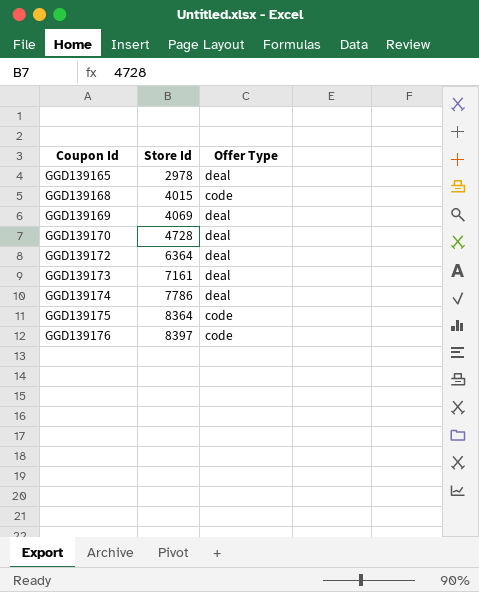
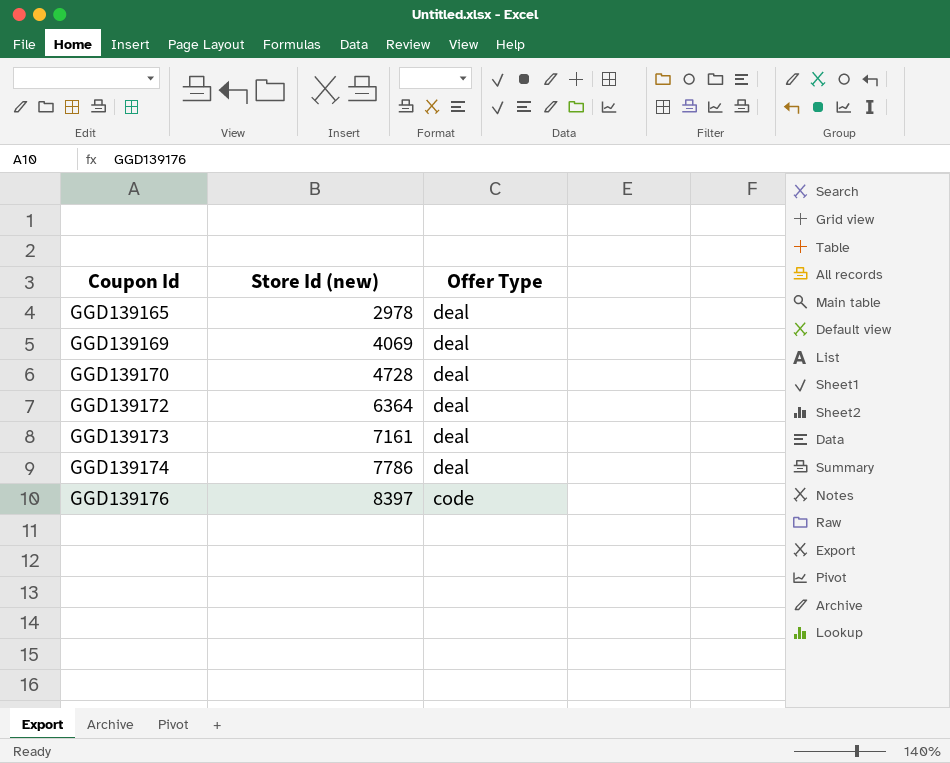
column name: Store Id -> Store Id (new)
row GGD139168: 4015 | code -> none
row GGD139175: 8364 | code -> none

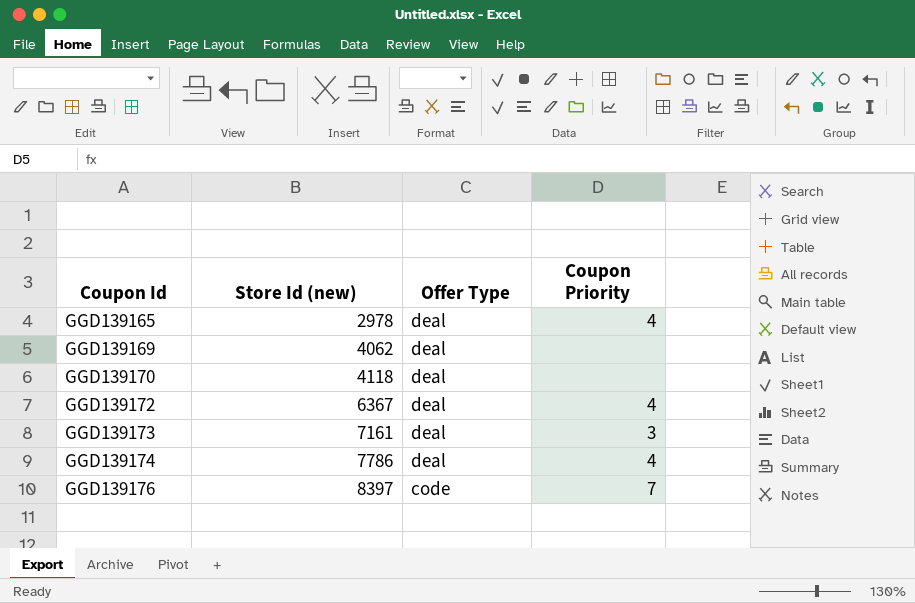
column Coupon Priority | position: none -> 4
GGD139169 | Store Id (new): 4069 -> 4062
GGD139170 | Store Id (new): 4728 -> 4118
GGD139172 | Store Id (new): 6364 -> 6367

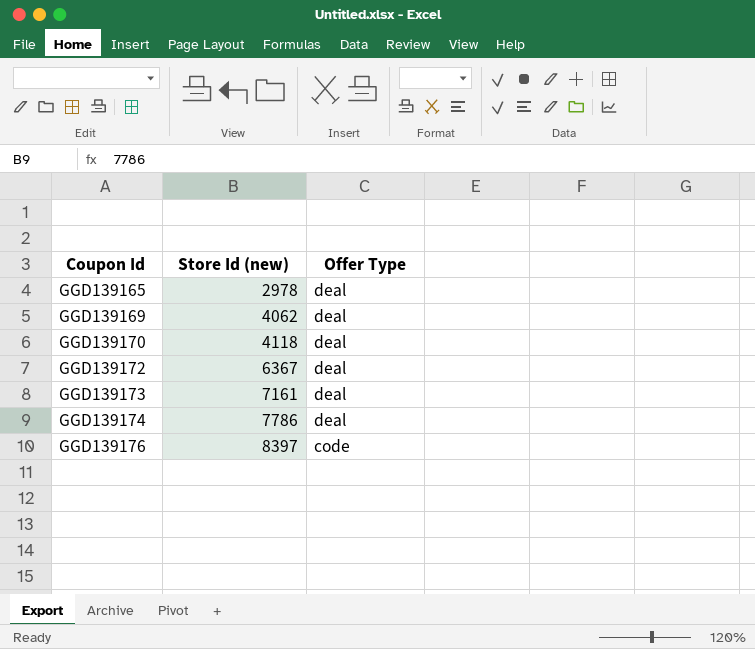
column Coupon Priority | position: 4 -> none

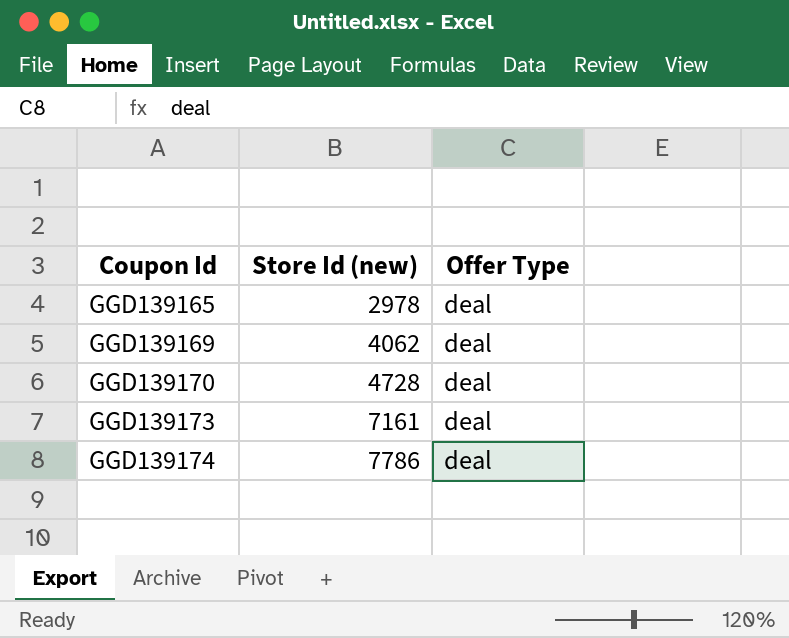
row GGD139172: 6367 | deal -> none
row GGD139176: 8397 | code -> none
GGD139170 | Store Id (new): 4118 -> 4728

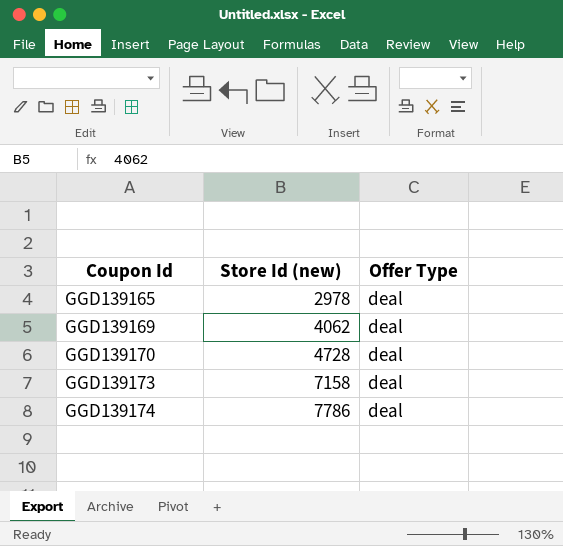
GGD139173 | Store Id (new): 7161 -> 7158

